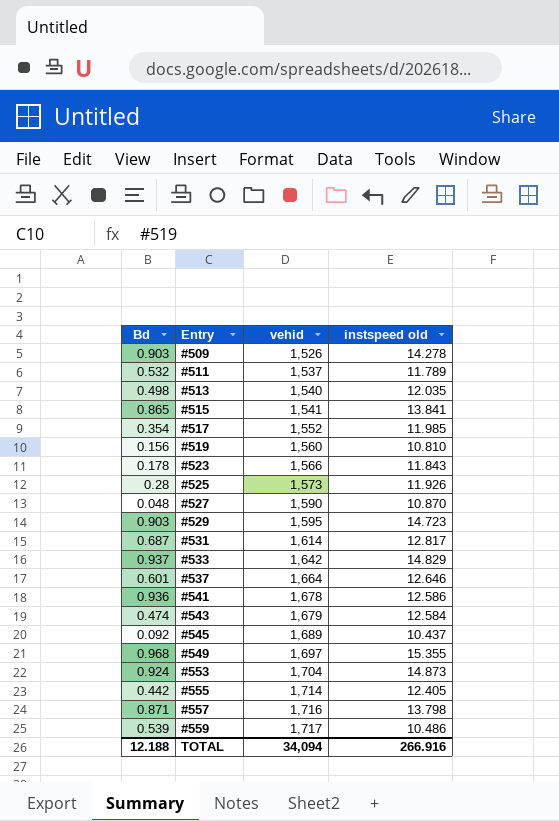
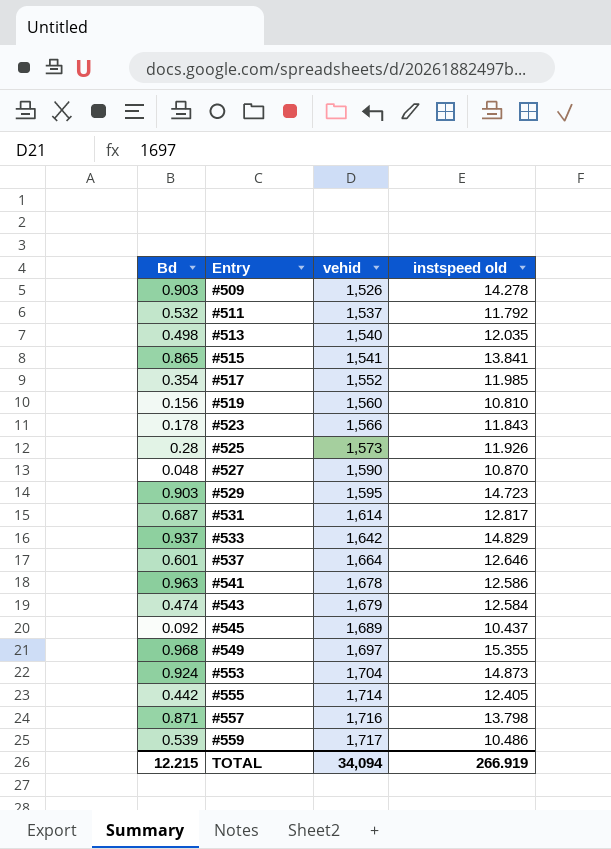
#511 | instspeed old: 11.789 -> 11.792
#541 | Bd: 0.936 -> 0.963
TOTAL | Bd: 12.188 -> 12.215
TOTAL | instspeed old: 266.916 -> 266.919

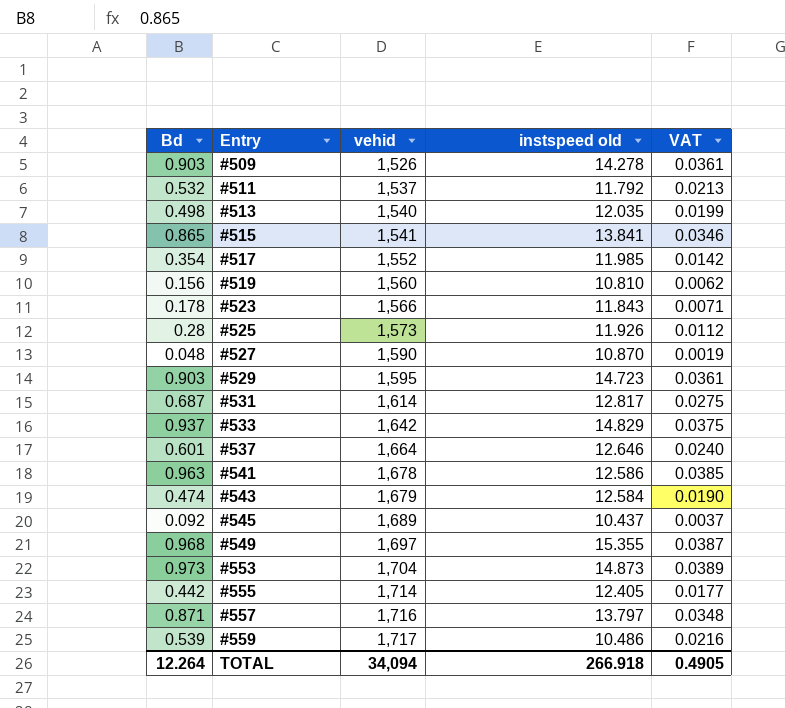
column VAT | formula: none -> [Bd] * 0.04
#553 | Bd: 0.924 -> 0.973
#557 | instspeed old: 13.798 -> 13.797
TOTAL | Bd: 12.215 -> 12.264
TOTAL | instspeed old: 266.919 -> 266.918

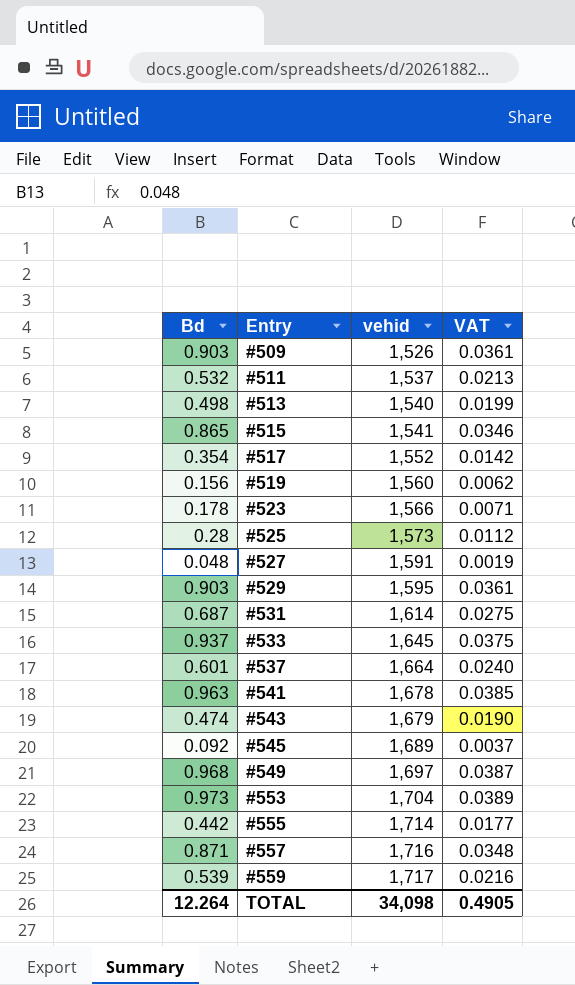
column instspeed old | position: 4 -> none
#527 | vehid: 1,590 -> 1,591
#533 | vehid: 1,642 -> 1,645
TOTAL | vehid: 34,094 -> 34,098

